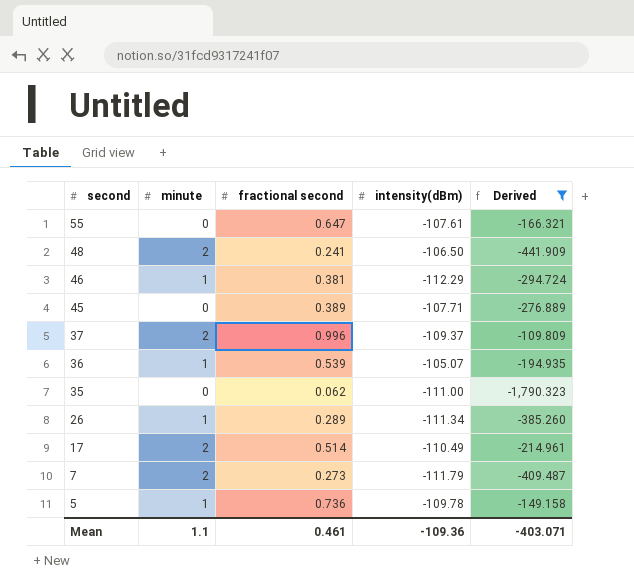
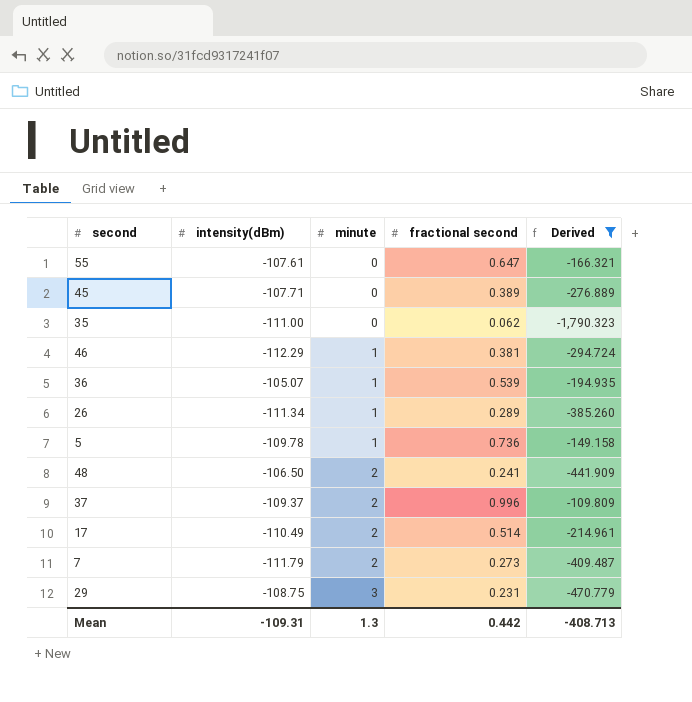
row order: second descending -> minute ascending
column intensity(dBm) | position: 4 -> 2
row 29: none -> -108.75 | 3 | 0.231 | -470.779
Mean | intensity(dBm): -109.36 -> -109.31
Mean | minute: 1.1 -> 1.3
Mean | fractional second: 0.461 -> 0.442
Mean | Derived: -403.071 -> -408.713

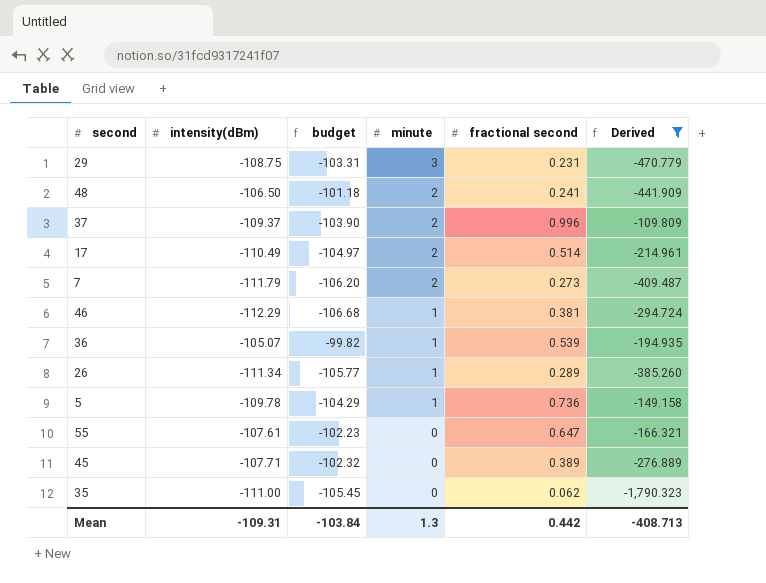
row order: minute ascending -> minute descending
column budget | formula: none -> [intensity(dBm)] * 0.95

